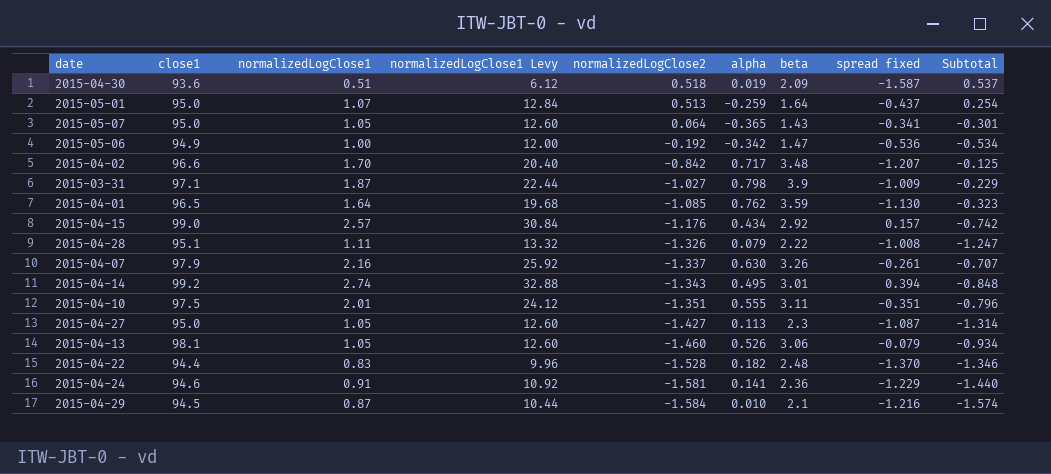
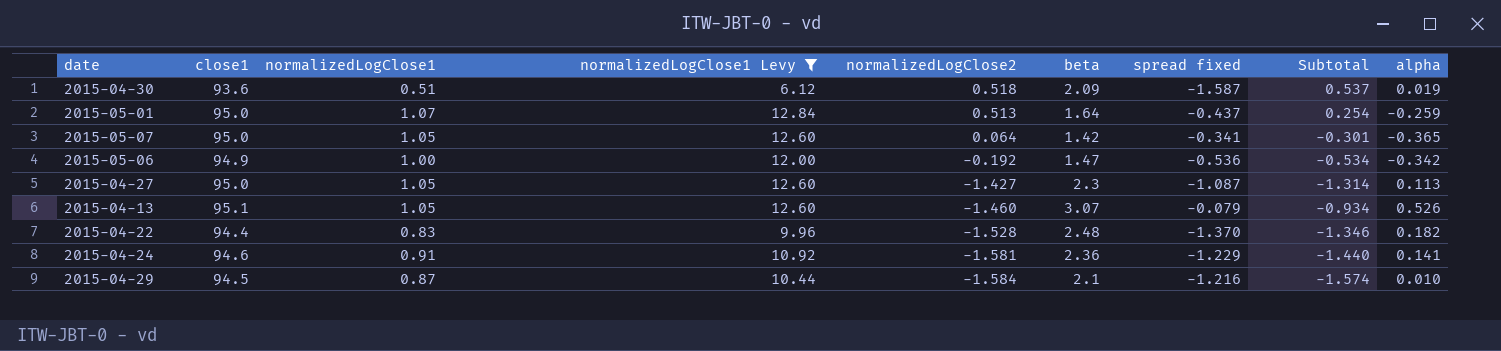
filter: none -> normalizedLogClose1 Levy <= 12.84
column alpha | position: 6 -> 9
2015-05-07 | beta: 1.43 -> 1.42
2015-04-13 | close1: 98.1 -> 95.1
2015-04-13 | beta: 3.06 -> 3.07

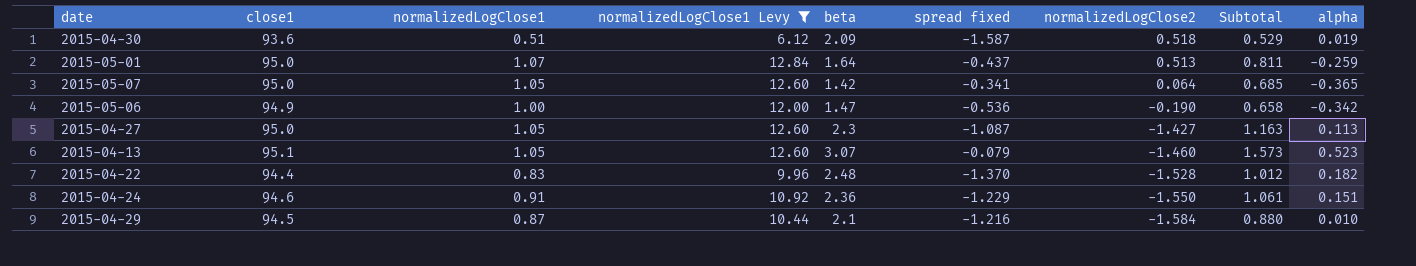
column normalizedLogClose2 | position: 5 -> 7
column Subtotal | formula: [normalizedLogClose2] + [alpha] -> [normalizedLogClose1] + [alpha]
2015-05-06 | normalizedLogClose2: -0.192 -> -0.190
2015-04-13 | alpha: 0.526 -> 0.523
2015-04-24 | normalizedLogClose2: -1.581 -> -1.550
2015-04-24 | alpha: 0.141 -> 0.151

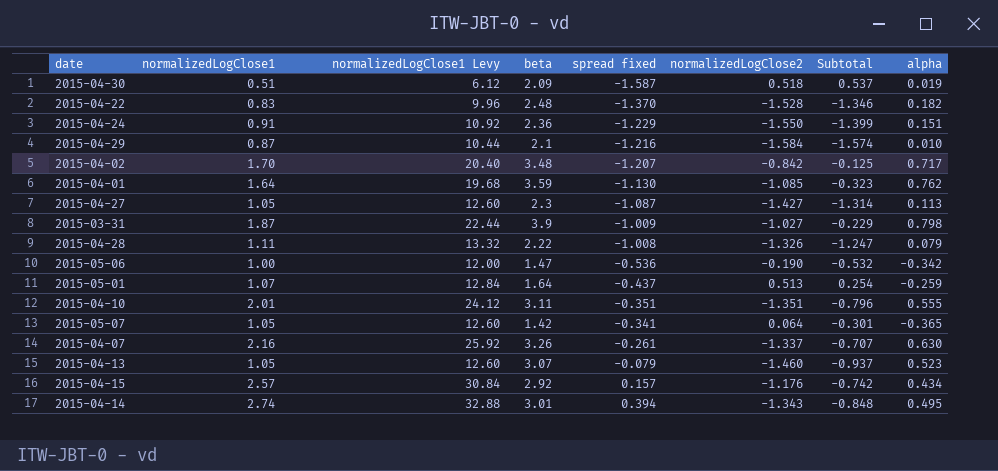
filter: normalizedLogClose1 Levy <= 12.84 -> none
row order: normalizedLogClose2 descending -> spread fixed ascending
column close1 | position: 2 -> none
column Subtotal | formula: [normalizedLogClose1] + [alpha] -> [normalizedLogClose2] + [alpha]

